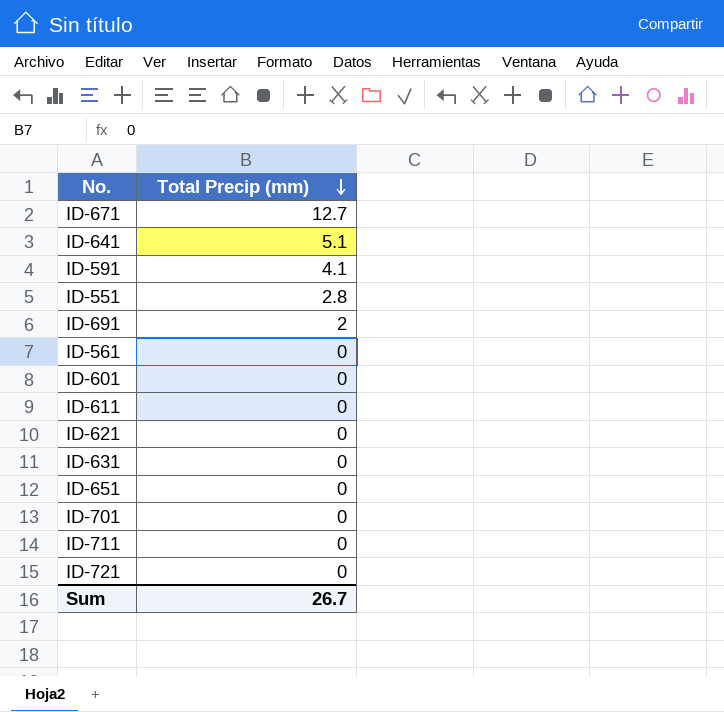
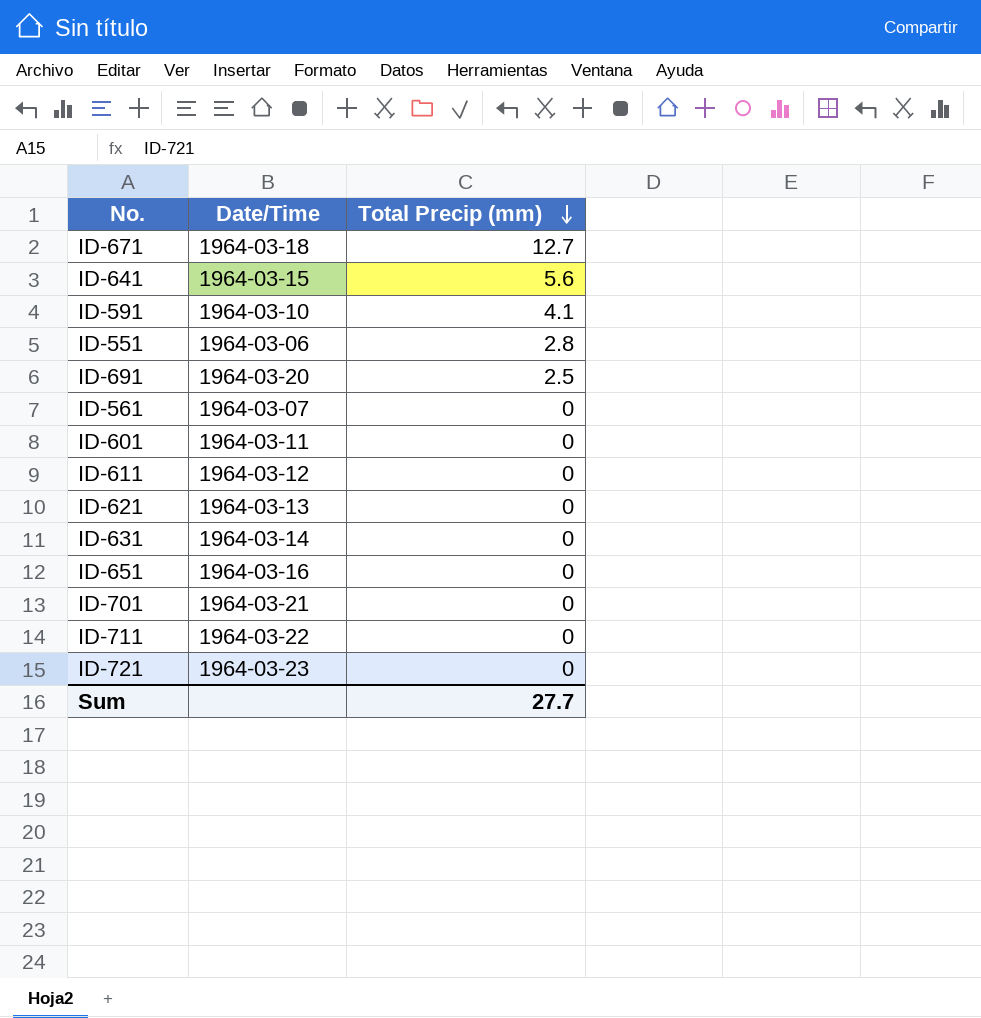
column Date/Time | position: none -> 2
ID-641 | Total Precip (mm): 5.1 -> 5.6
ID-691 | Total Precip (mm): 2 -> 2.5
Sum | Total Precip (mm): 26.7 -> 27.7

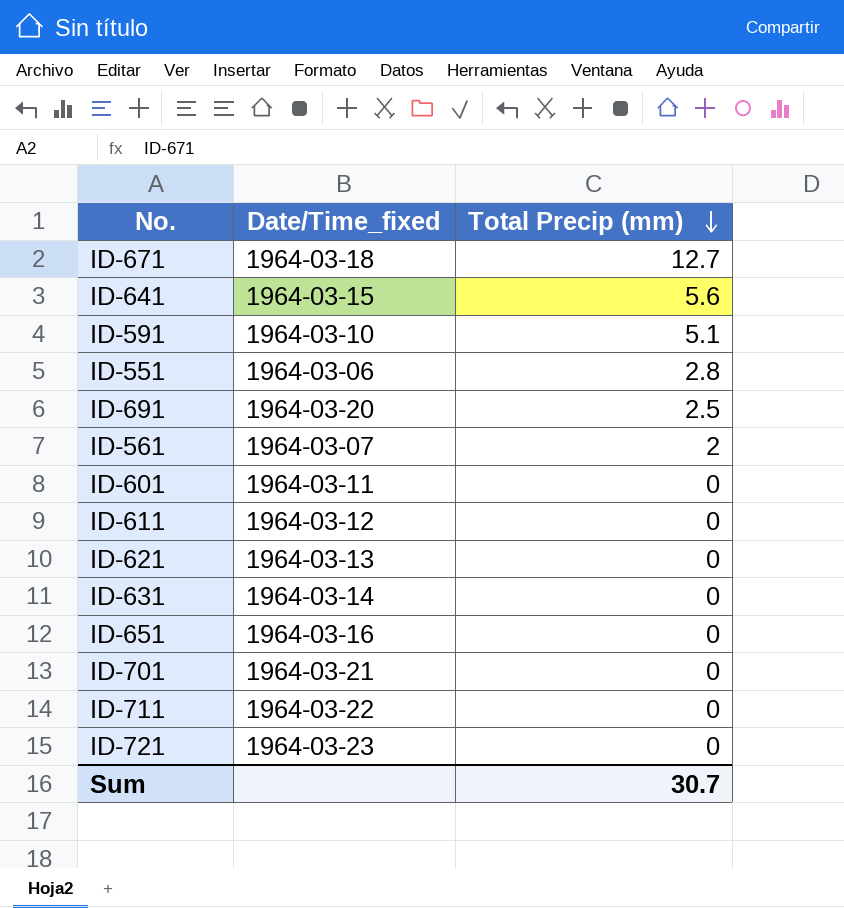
column name: Date/Time -> Date/Time_fixed
ID-591 | Total Precip (mm): 4.1 -> 5.1
ID-561 | Total Precip (mm): 0 -> 2
Sum | Total Precip (mm): 27.7 -> 30.7

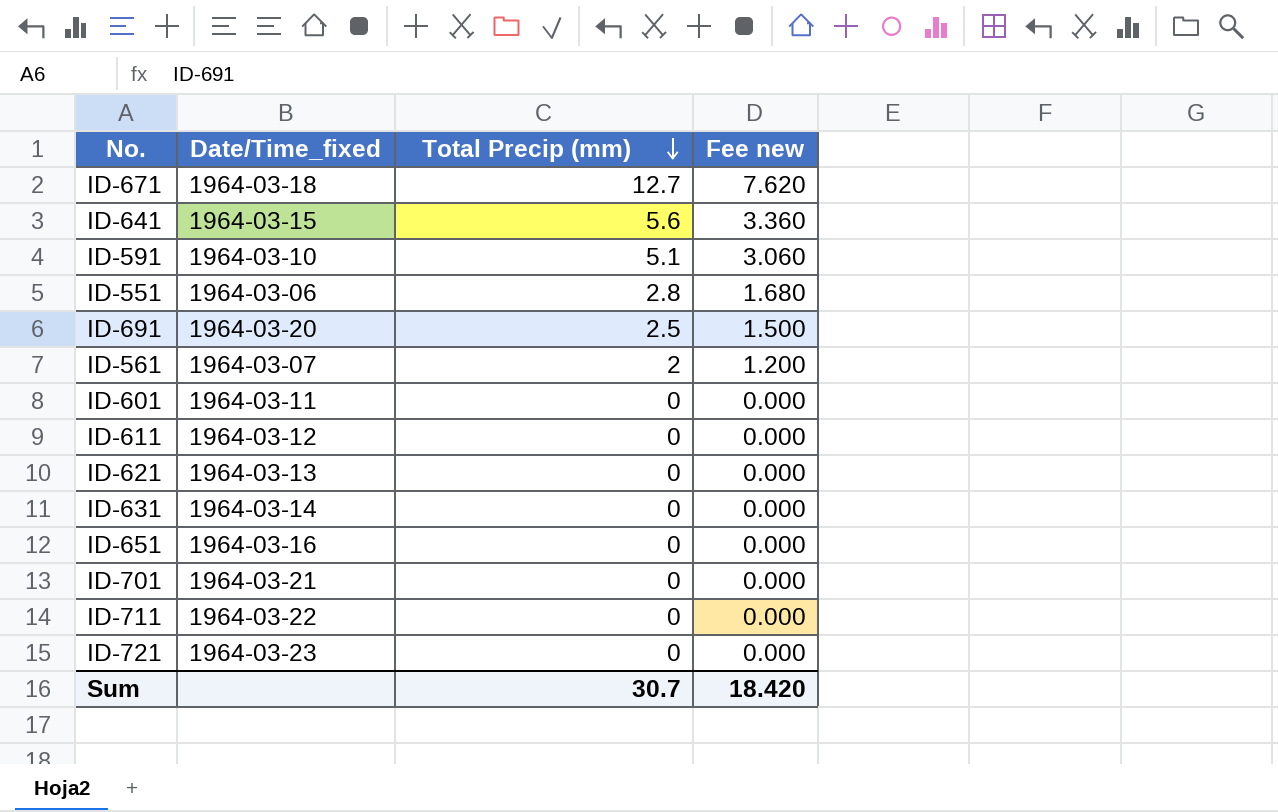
column Fee new | formula: none -> [Total Precip (mm)] * 0.6

